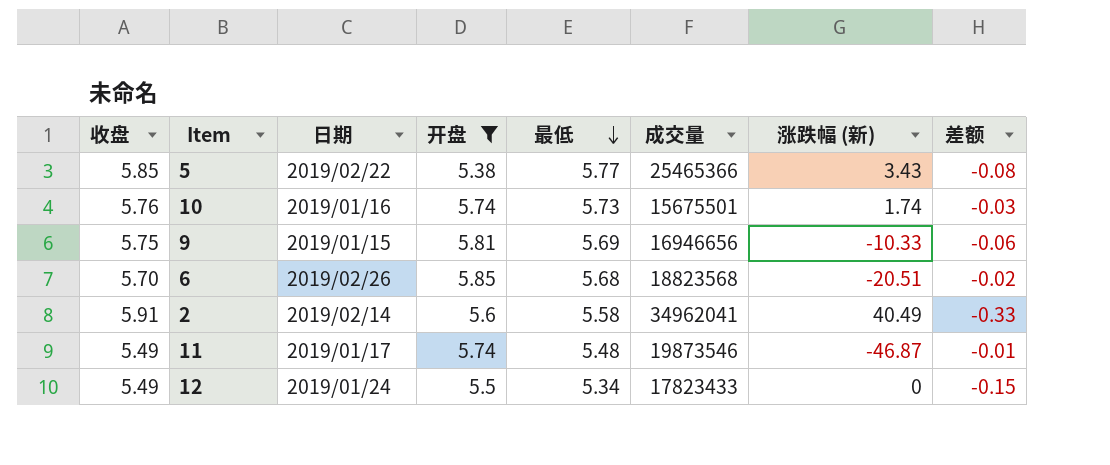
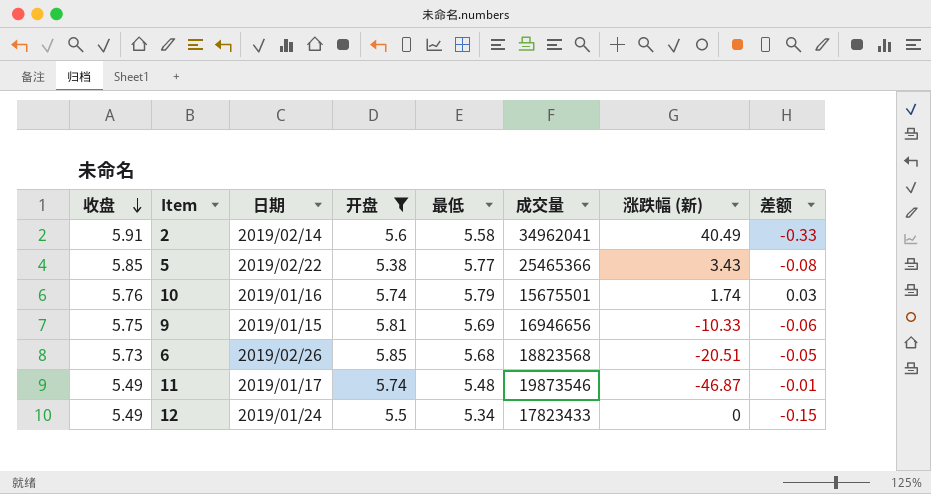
row order: 最低 descending -> 收盘 descending
10 | 最低: 5.73 -> 5.79
10 | 差额: -0.03 -> 0.03
6 | 收盘: 5.70 -> 5.73
6 | 差额: -0.02 -> -0.05

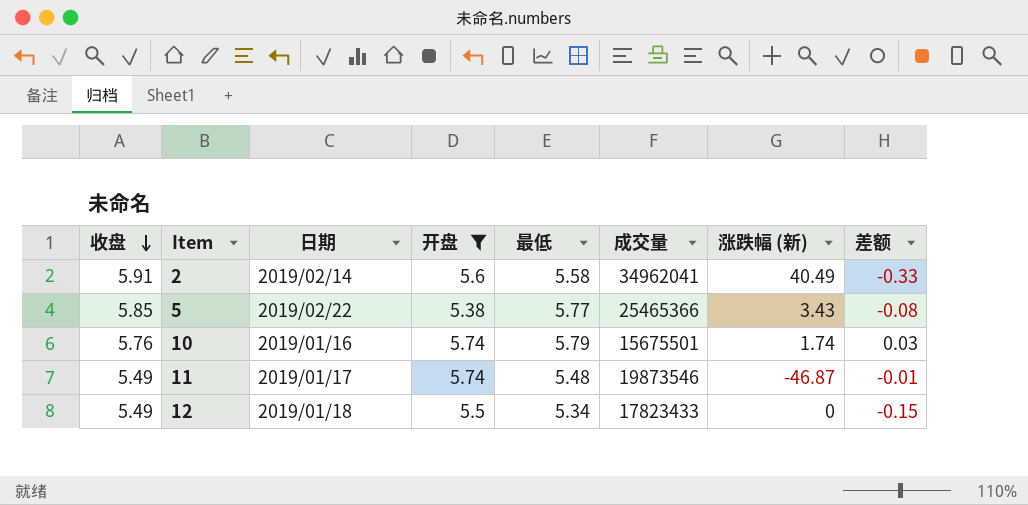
row 9: 5.75 | 2019/01/15 | 5.81 | 5.69 | 16946656 | -10.33 | -0.06 -> none
row 6: 5.73 | 2019/02/26 | 5.85 | 5.68 | 18823568 | -20.51 | -0.05 -> none
12 | 日期: 2019/01/24 -> 2019/01/18

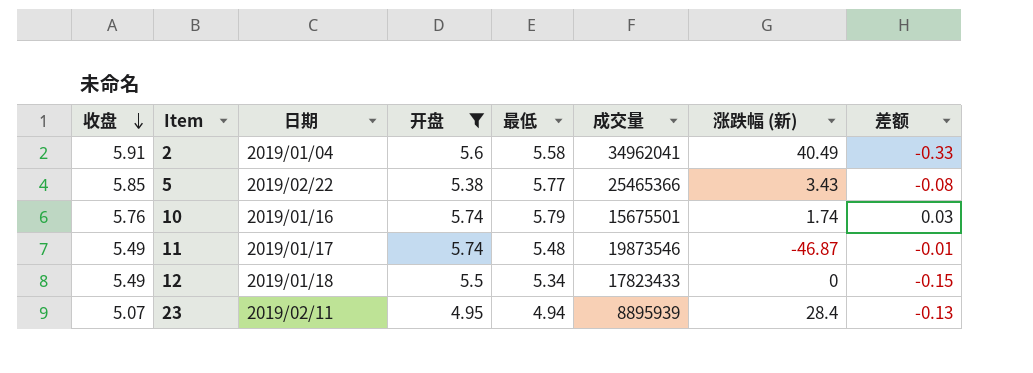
2 | 日期: 2019/02/14 -> 2019/01/04
row 23: none -> 5.07 | 2019/02/11 | 4.95 | 4.94 | 8895939 | 28.4 | -0.13

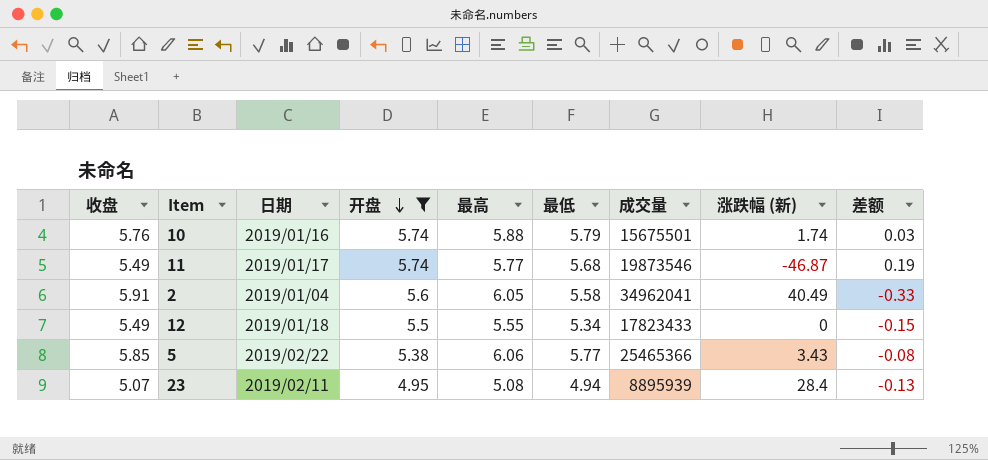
row order: 收盘 descending -> 开盘 descending
column 最高 | position: none -> 5
11 | 最低: 5.48 -> 5.68
11 | 差额: -0.01 -> 0.19

